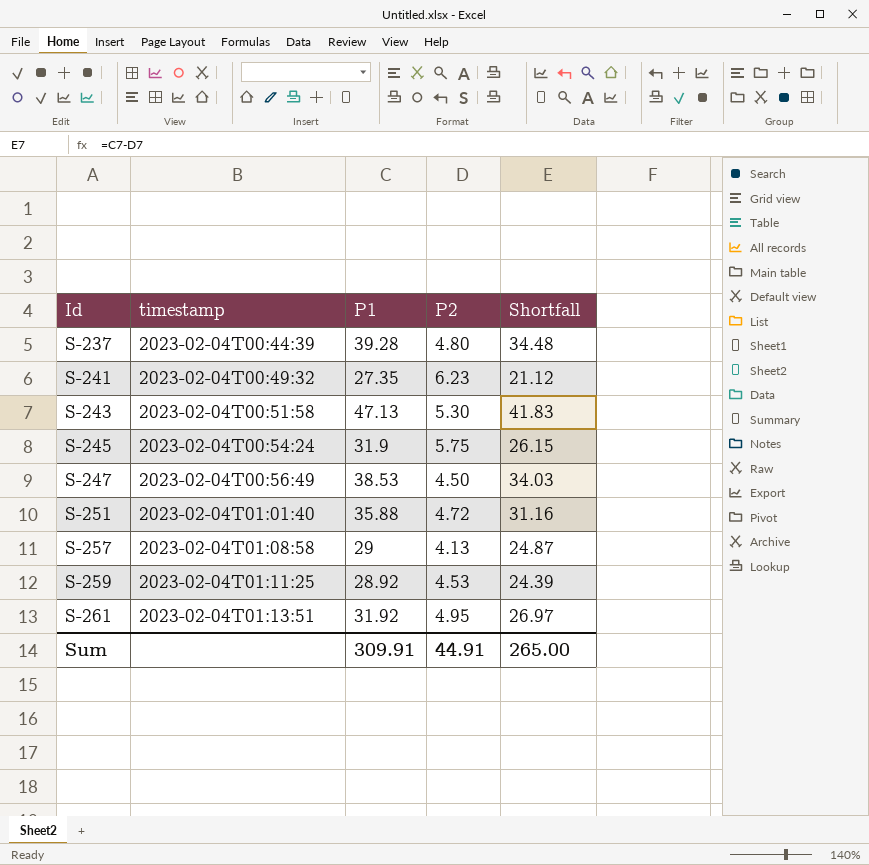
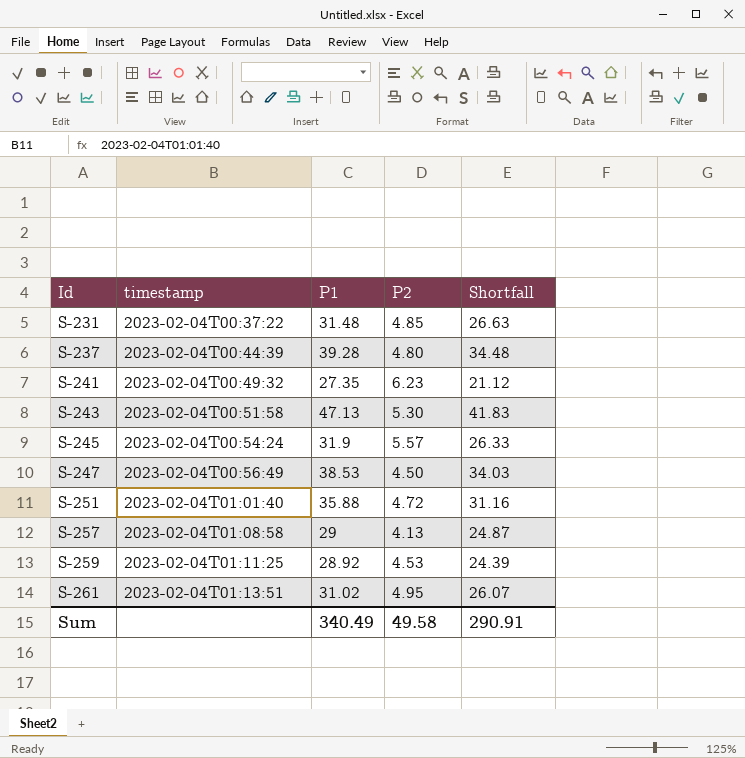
row S-231: none -> 2023-02-04T00:37:22 | 31.48 | 4.85 | 26.63
S-245 | P2: 5.75 -> 5.57
S-245 | Shortfall: 26.15 -> 26.33
S-261 | P1: 31.92 -> 31.02
S-261 | Shortfall: 26.97 -> 26.07
Sum | P1: 309.91 -> 340.49
Sum | P2: 44.91 -> 49.58
Sum | Shortfall: 265.00 -> 290.91

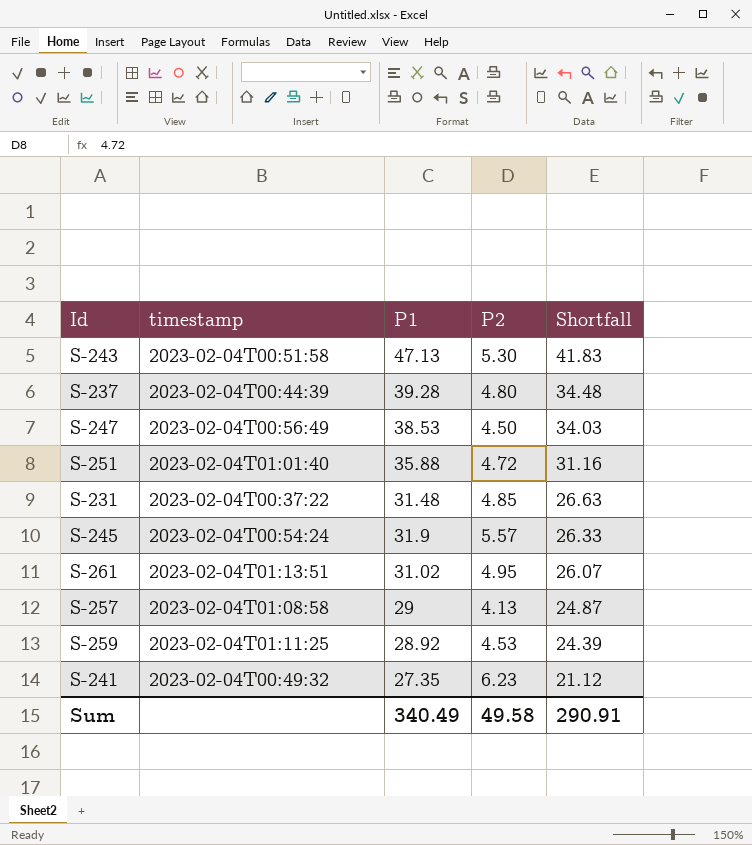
row order: Id ascending -> Shortfall descending

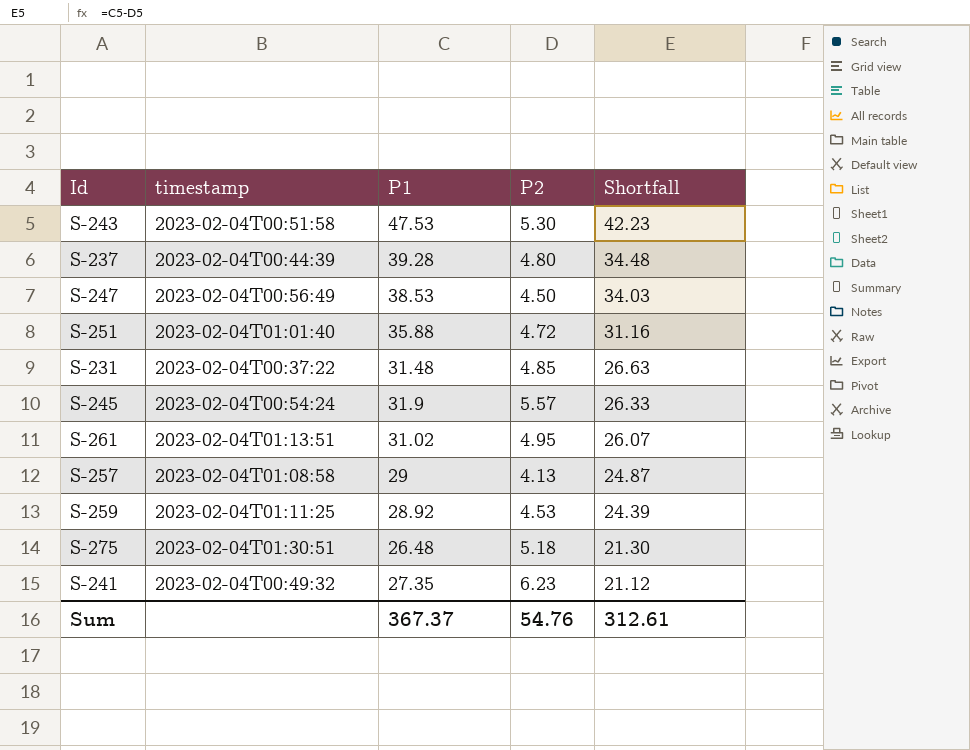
S-243 | P1: 47.13 -> 47.53
S-243 | Shortfall: 41.83 -> 42.23
row S-275: none -> 2023-02-04T01:30:51 | 26.48 | 5.18 | 21.30
Sum | P1: 340.49 -> 367.37
Sum | P2: 49.58 -> 54.76
Sum | Shortfall: 290.91 -> 312.61

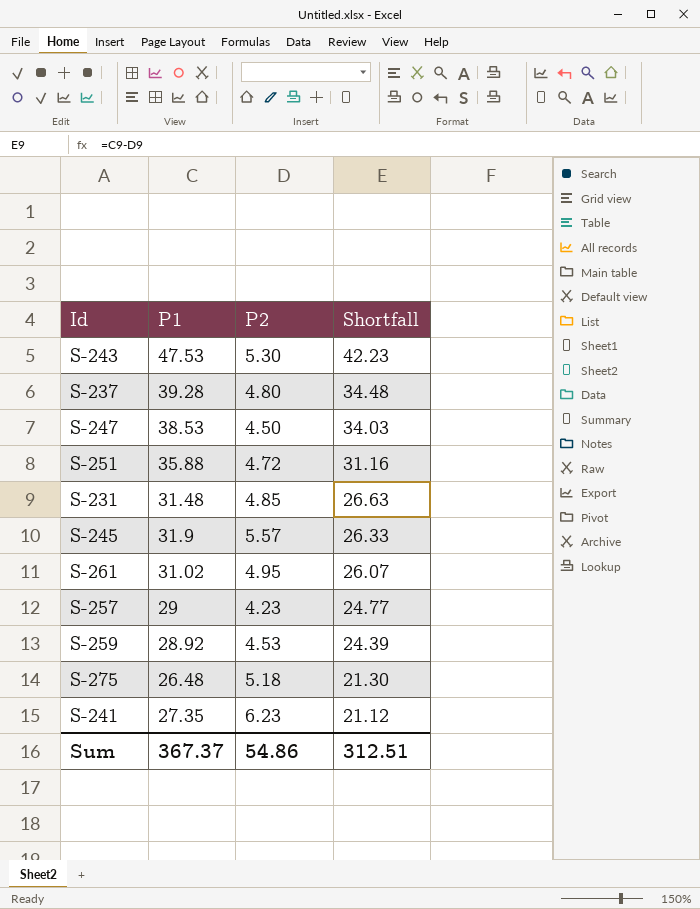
column timestamp | position: 2 -> none
S-257 | P2: 4.13 -> 4.23
S-257 | Shortfall: 24.87 -> 24.77
Sum | P2: 54.76 -> 54.86
Sum | Shortfall: 312.61 -> 312.51

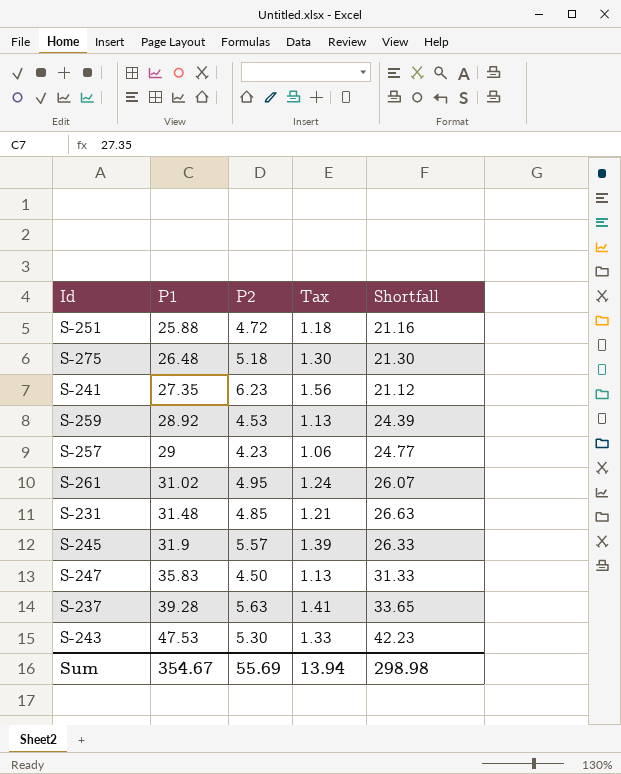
row order: Shortfall descending -> P1 ascending
column Tax | formula: none -> [P2] * 0.25
S-251 | P1: 35.88 -> 25.88
S-251 | Shortfall: 31.16 -> 21.16
S-247 | P1: 38.53 -> 35.83
S-247 | Shortfall: 34.03 -> 31.33
S-237 | P2: 4.80 -> 5.63
S-237 | Shortfall: 34.48 -> 33.65
Sum | P1: 367.37 -> 354.67
Sum | P2: 54.86 -> 55.69
Sum | Shortfall: 312.51 -> 298.98

